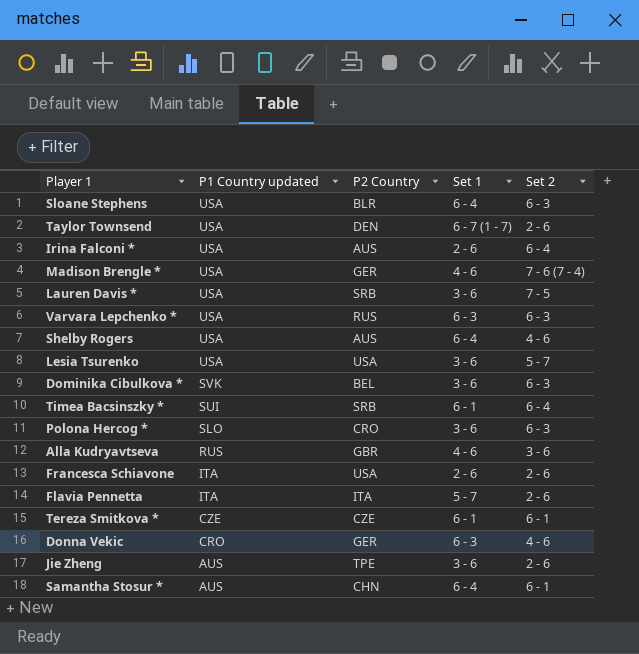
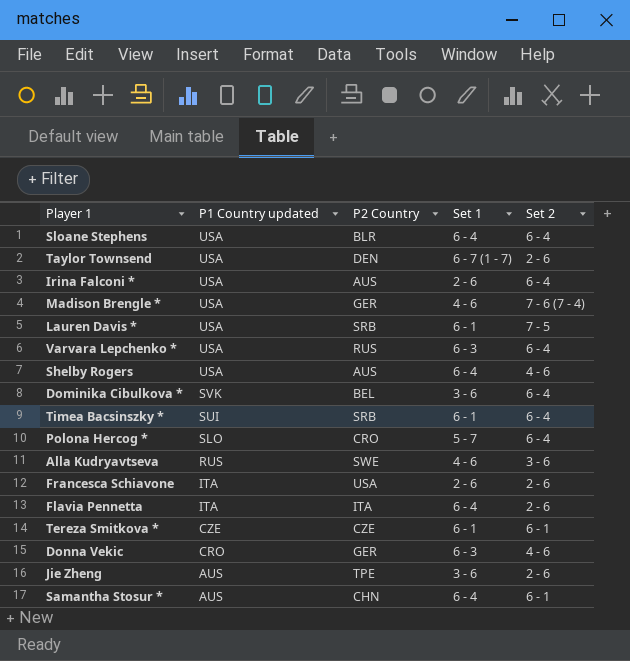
row Lesia Tsurenko: USA | USA | 3 - 6 | 5 - 7 -> none
Sloane Stephens | Set 2: 6 - 3 -> 6 - 4
Lauren Davis * | Set 1: 3 - 6 -> 6 - 1
Varvara Lepchenko * | Set 2: 6 - 3 -> 6 - 4
Dominika Cibulkova * | Set 2: 6 - 3 -> 6 - 4
Polona Hercog * | Set 1: 3 - 6 -> 5 - 7
Polona Hercog * | Set 2: 6 - 3 -> 6 - 4
Alla Kudryavtseva | P2 Country: GBR -> SWE
Flavia Pennetta | Set 1: 5 - 7 -> 6 - 4

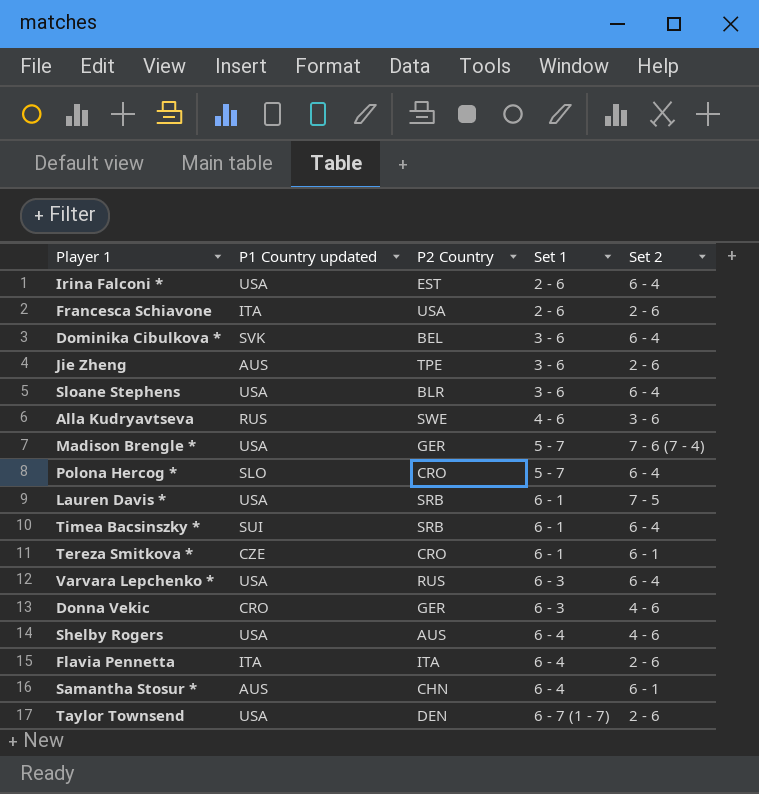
row order: P1 Country updated descending -> Set 1 ascending
Irina Falconi * | P2 Country: AUS -> EST
Sloane Stephens | Set 1: 6 - 4 -> 3 - 6
Madison Brengle * | Set 1: 4 - 6 -> 5 - 7
Tereza Smitkova * | P2 Country: CZE -> CRO

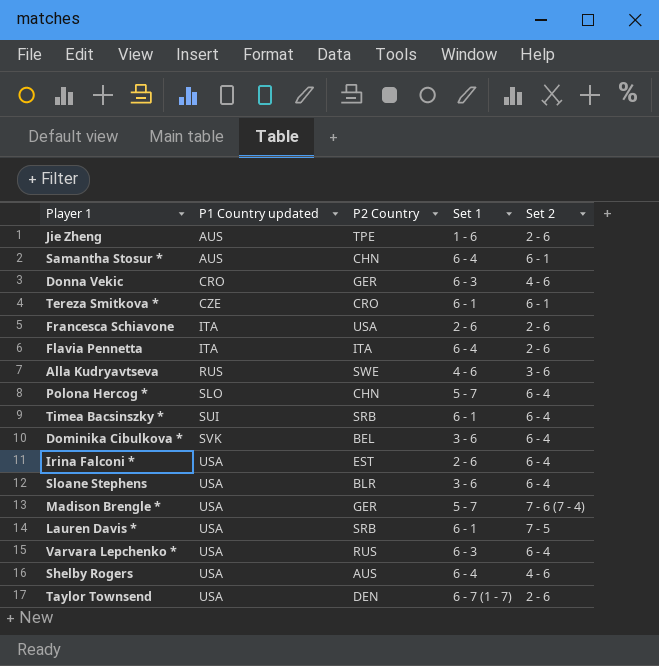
row order: Set 1 ascending -> P1 Country updated ascending
Jie Zheng | Set 1: 3 - 6 -> 1 - 6
Polona Hercog * | P2 Country: CRO -> CHN

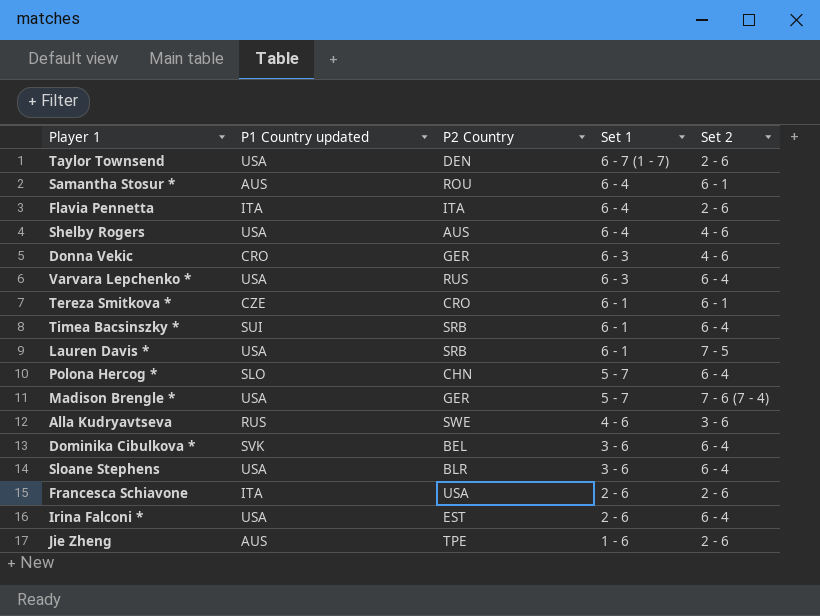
row order: P1 Country updated ascending -> Set 1 descending
Samantha Stosur * | P2 Country: CHN -> ROU

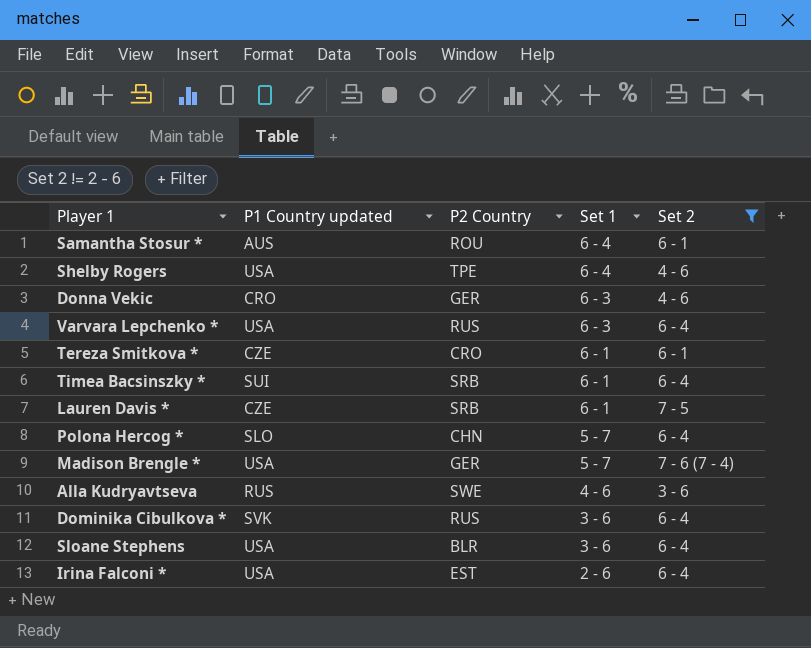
filter: none -> Set 2 != 2 - 6
Shelby Rogers | P2 Country: AUS -> TPE
Lauren Davis * | P1 Country updated: USA -> CZE
Dominika Cibulkova * | P2 Country: BEL -> RUS

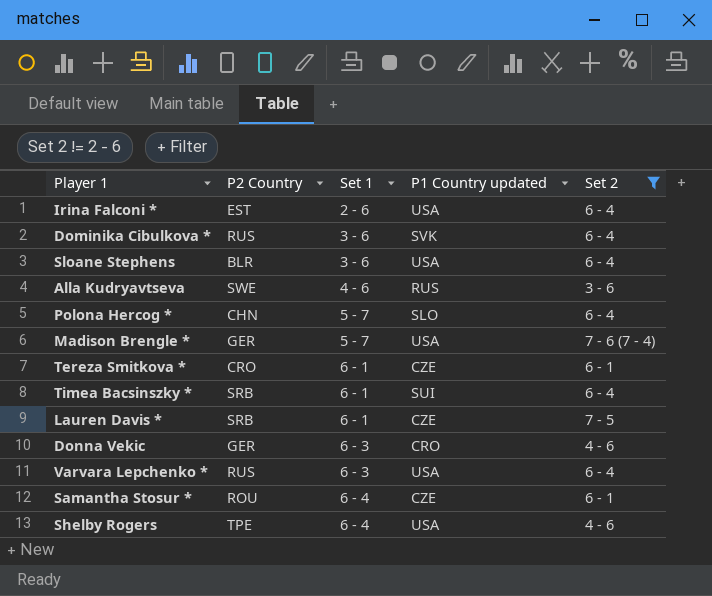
row order: Set 1 descending -> Set 1 ascending
column P1 Country updated | position: 2 -> 4
Samantha Stosur * | P1 Country updated: AUS -> CZE

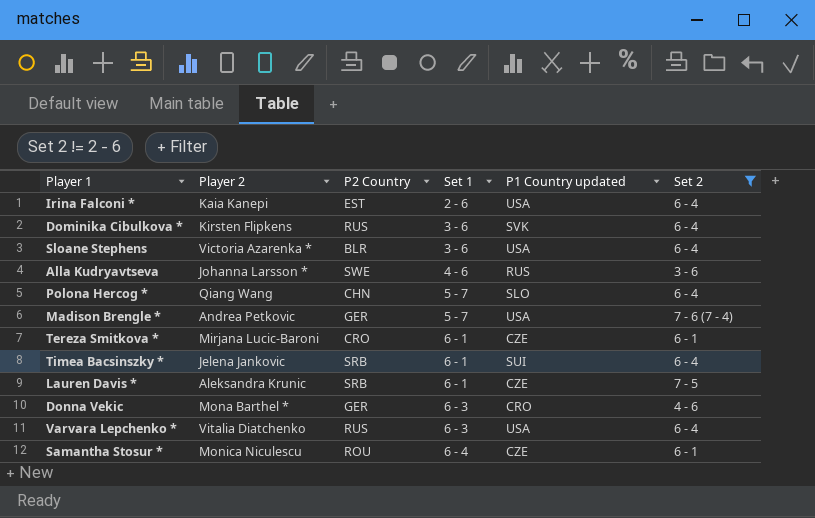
column Player 2 | position: none -> 2
row Shelby Rogers: TPE | 6 - 4 | USA | 4 - 6 -> none

